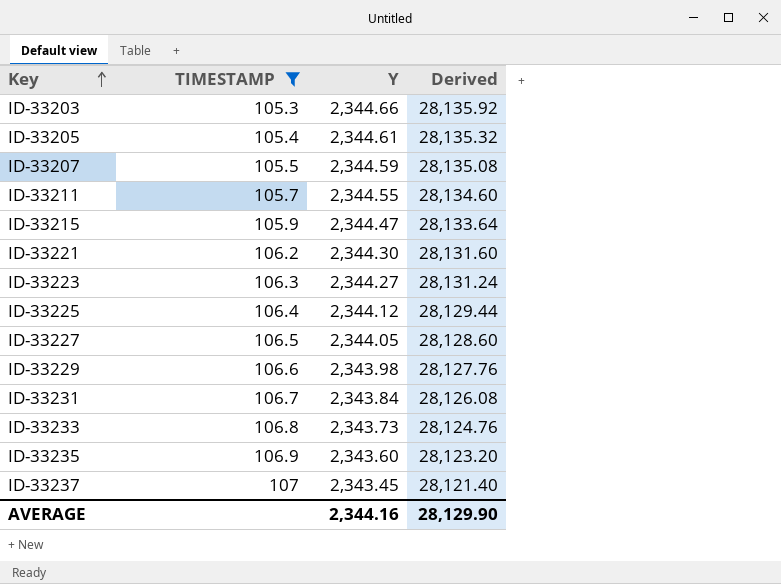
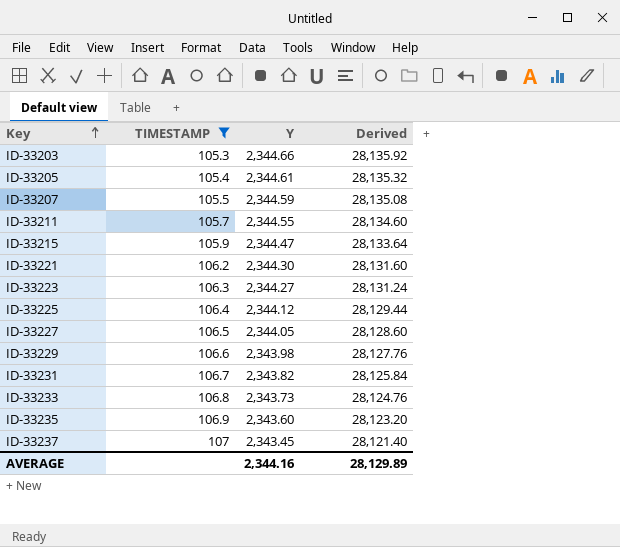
ID-33231 | Y: 2,343.84 -> 2,343.82
ID-33231 | Derived: 28,126.08 -> 28,125.84
AVERAGE | Derived: 28,129.90 -> 28,129.89

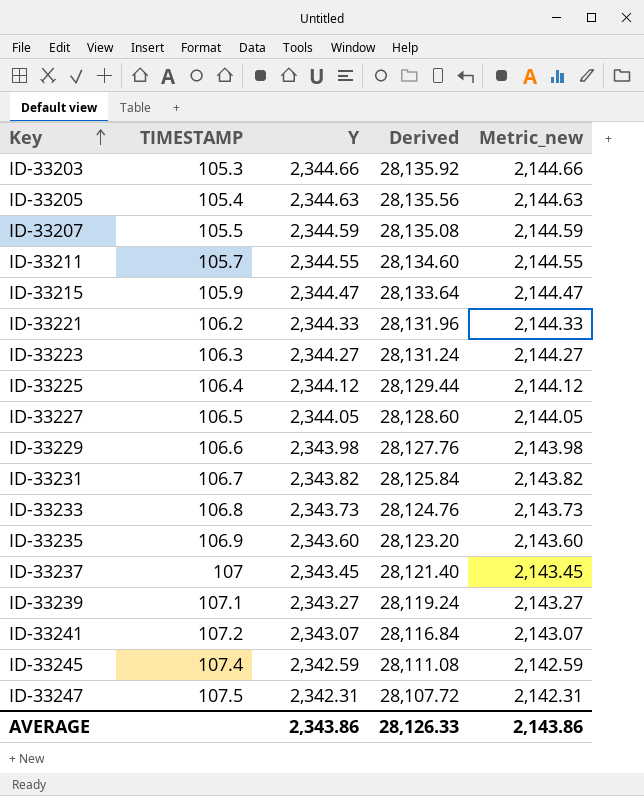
filter: TIMESTAMP <= 107 -> none
column Metric_new | formula: none -> [Y] - 200
ID-33205 | Y: 2,344.61 -> 2,344.63
ID-33205 | Derived: 28,135.32 -> 28,135.56
ID-33221 | Y: 2,344.30 -> 2,344.33
ID-33221 | Derived: 28,131.60 -> 28,131.96
AVERAGE | Y: 2,344.16 -> 2,343.86
AVERAGE | Derived: 28,129.89 -> 28,126.33

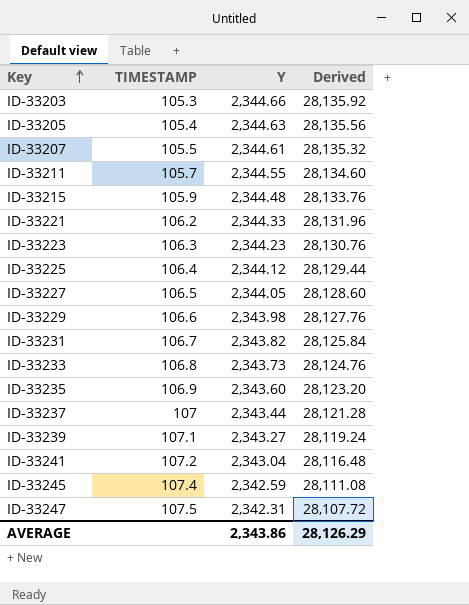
column Metric_new | formula: [Y] - 200 -> none
ID-33207 | Y: 2,344.59 -> 2,344.61
ID-33207 | Derived: 28,135.08 -> 28,135.32
ID-33215 | Y: 2,344.47 -> 2,344.48
ID-33215 | Derived: 28,133.64 -> 28,133.76
ID-33223 | Y: 2,344.27 -> 2,344.23
ID-33223 | Derived: 28,131.24 -> 28,130.76
ID-33237 | Y: 2,343.45 -> 2,343.44
ID-33237 | Derived: 28,121.40 -> 28,121.28
ID-33241 | Y: 2,343.07 -> 2,343.04
ID-33241 | Derived: 28,116.84 -> 28,116.48
AVERAGE | Derived: 28,126.33 -> 28,126.29

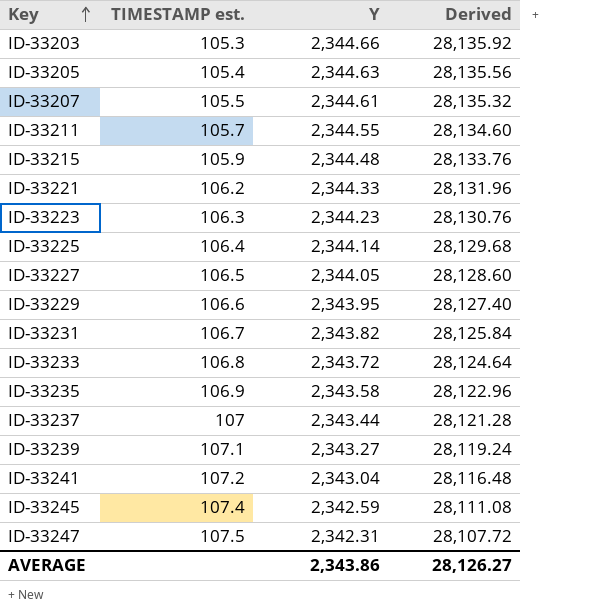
column name: TIMESTAMP -> TIMESTAMP est.
ID-33225 | Y: 2,344.12 -> 2,344.14
ID-33225 | Derived: 28,129.44 -> 28,129.68
ID-33229 | Y: 2,343.98 -> 2,343.95
ID-33229 | Derived: 28,127.76 -> 28,127.40
ID-33233 | Y: 2,343.73 -> 2,343.72
ID-33233 | Derived: 28,124.76 -> 28,124.64
ID-33235 | Y: 2,343.60 -> 2,343.58
ID-33235 | Derived: 28,123.20 -> 28,122.96
AVERAGE | Derived: 28,126.29 -> 28,126.27

